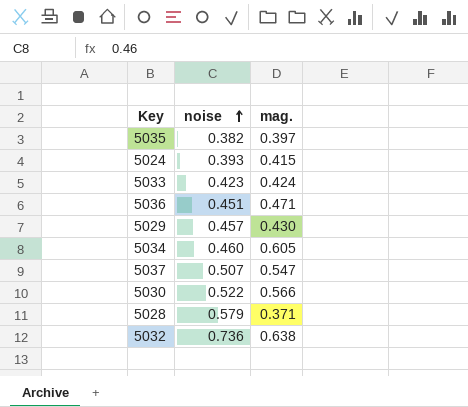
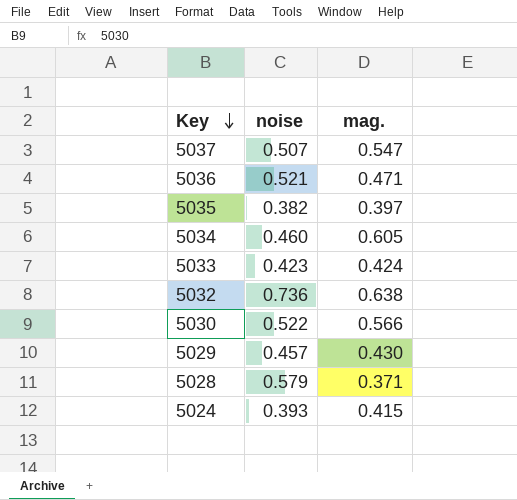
row order: noise ascending -> Key descending
5036 | noise: 0.451 -> 0.521

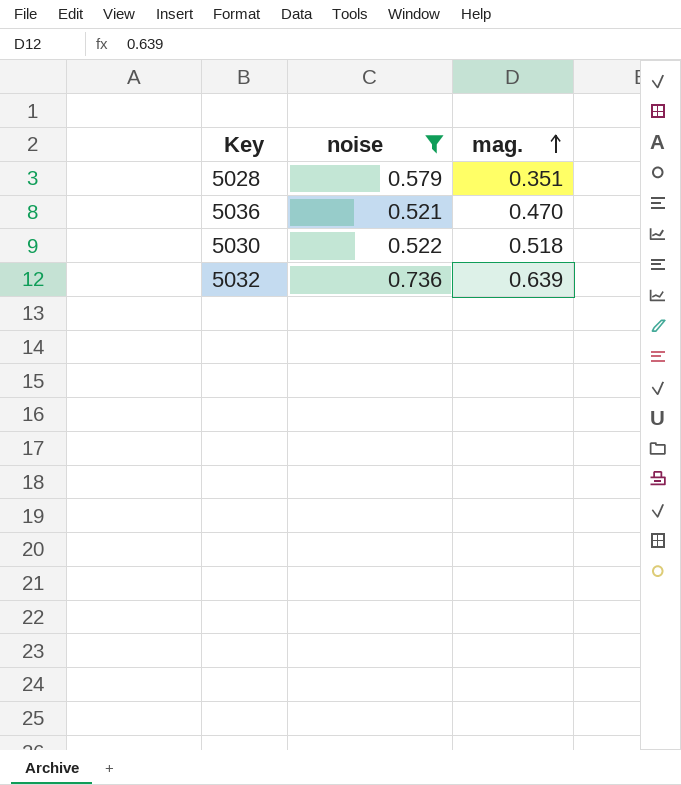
filter: none -> noise >= 0.521
row order: Key descending -> mag. ascending
5028 | mag.: 0.371 -> 0.351
5036 | mag.: 0.471 -> 0.470
5030 | mag.: 0.566 -> 0.518
5032 | mag.: 0.638 -> 0.639

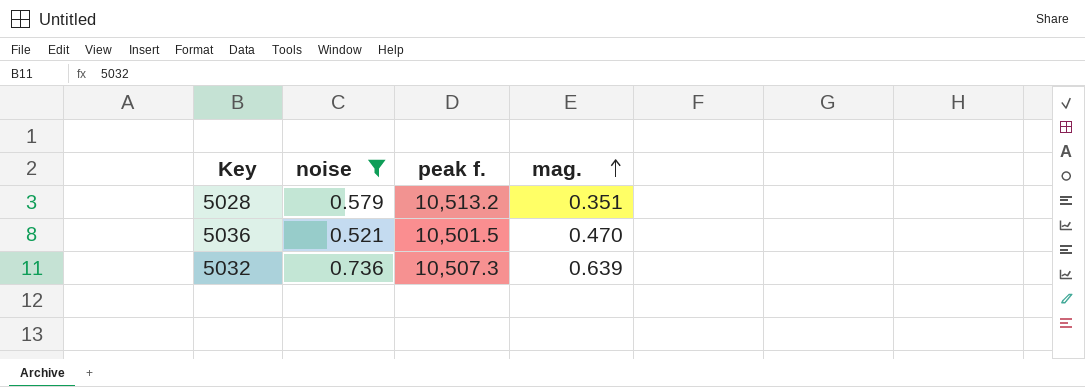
column peak f. | position: none -> 3
row 5030: 0.522 | 0.518 -> none

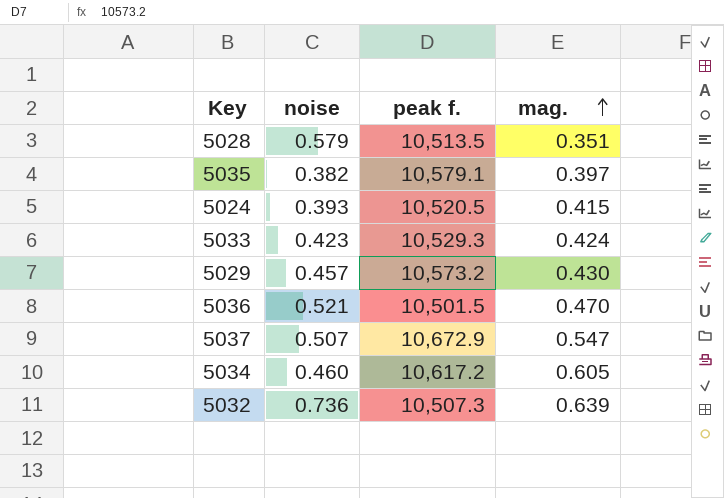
filter: noise >= 0.521 -> none
5028 | peak f.: 10,513.2 -> 10,513.5

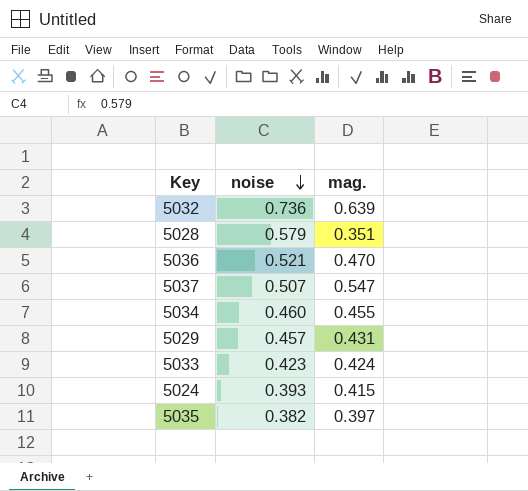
row order: mag. ascending -> noise descending
column peak f. | position: 3 -> none
5034 | mag.: 0.605 -> 0.455
5029 | mag.: 0.430 -> 0.431

